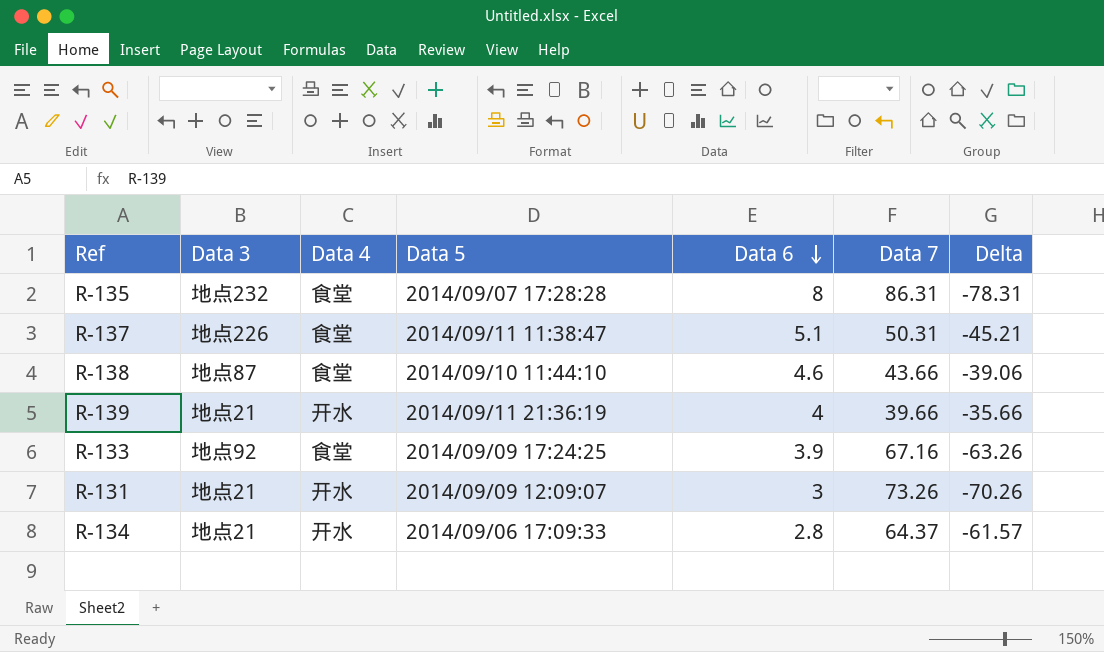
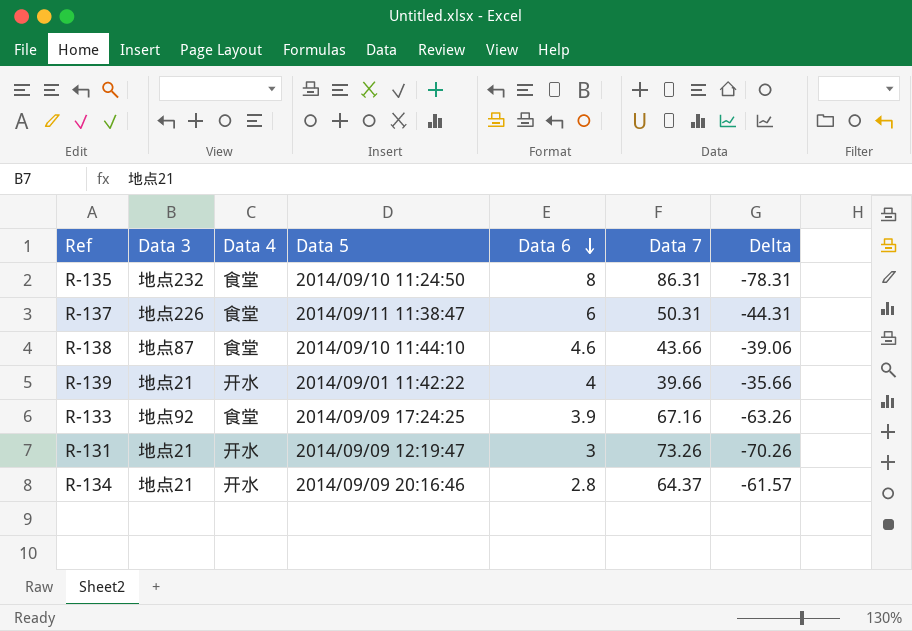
R-135 | Data 5: 2014/09/07 17:28:28 -> 2014/09/10 11:24:50
R-137 | Data 6: 5.1 -> 6
R-137 | Delta: -45.21 -> -44.31
R-139 | Data 5: 2014/09/11 21:36:19 -> 2014/09/01 11:42:22
R-131 | Data 5: 2014/09/09 12:09:07 -> 2014/09/09 12:19:47
R-134 | Data 5: 2014/09/06 17:09:33 -> 2014/09/09 20:16:46

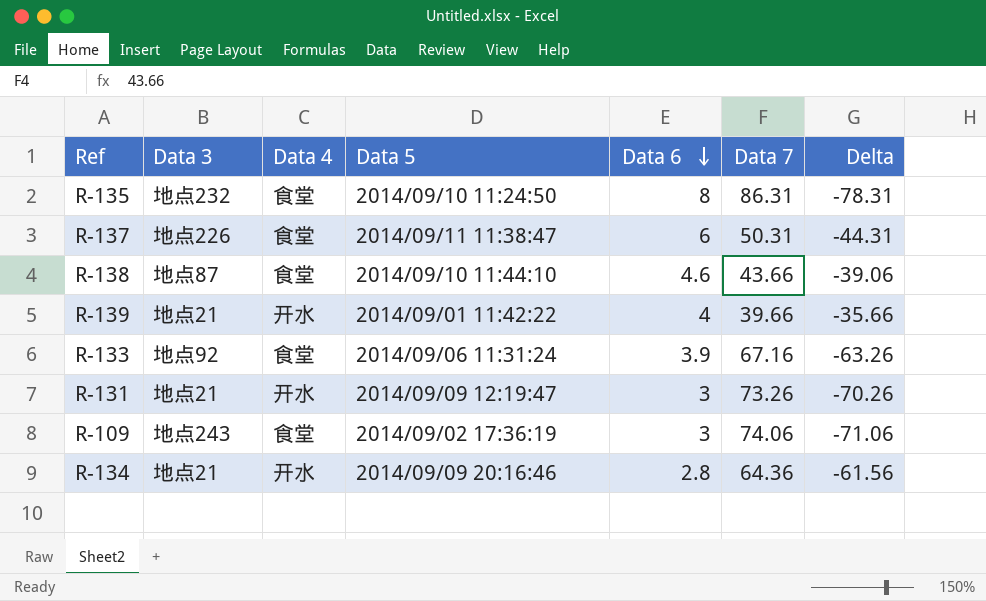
R-133 | Data 5: 2014/09/09 17:24:25 -> 2014/09/06 11:31:24
row R-109: none -> 地点243 | 食堂 | 2014/09/02 17:36:19 | 3 | 74.06 | -71.06
R-134 | Data 7: 64.37 -> 64.36
R-134 | Delta: -61.57 -> -61.56

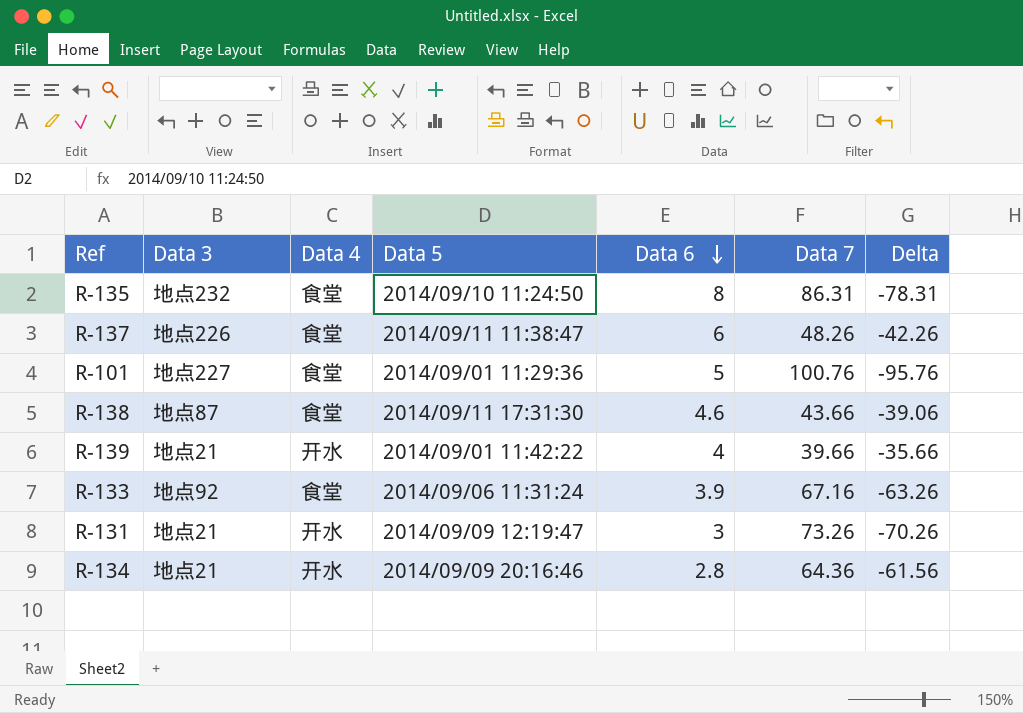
row R-109: 地点243 | 食堂 | 2014/09/02 17:36:19 | 3 | 74.06 | -71.06 -> none
R-137 | Data 7: 50.31 -> 48.26
R-137 | Delta: -44.31 -> -42.26
row R-101: none -> 地点227 | 食堂 | 2014/09/01 11:29:36 | 5 | 100.76 | -95.76
R-138 | Data 5: 2014/09/10 11:44:10 -> 2014/09/11 17:31:30

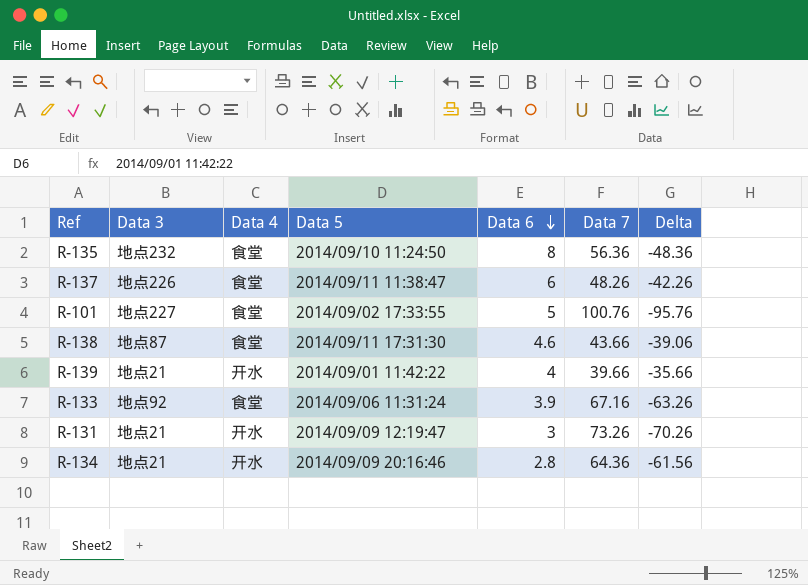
R-135 | Data 7: 86.31 -> 56.36
R-135 | Delta: -78.31 -> -48.36
R-101 | Data 5: 2014/09/01 11:29:36 -> 2014/09/02 17:33:55

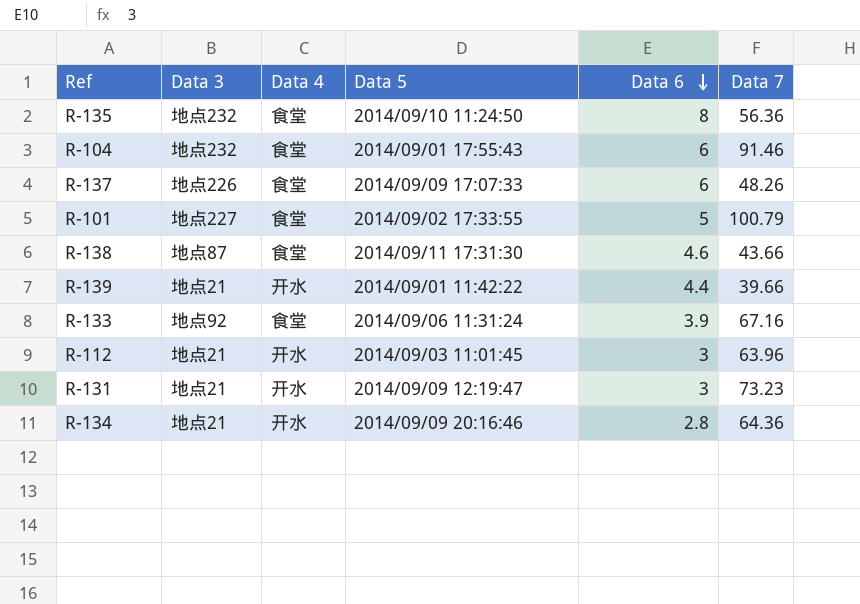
column Delta | formula: [Data 6] - [Data 7] -> none
row R-104: none -> 地点232 | 食堂 | 2014/09/01 17:55:43 | 6 | 91.46
R-137 | Data 5: 2014/09/11 11:38:47 -> 2014/09/09 17:07:33
R-101 | Data 7: 100.76 -> 100.79
R-139 | Data 6: 4 -> 4.4
row R-112: none -> 地点21 | 开水 | 2014/09/03 11:01:45 | 3 | 63.96
R-131 | Data 7: 73.26 -> 73.23

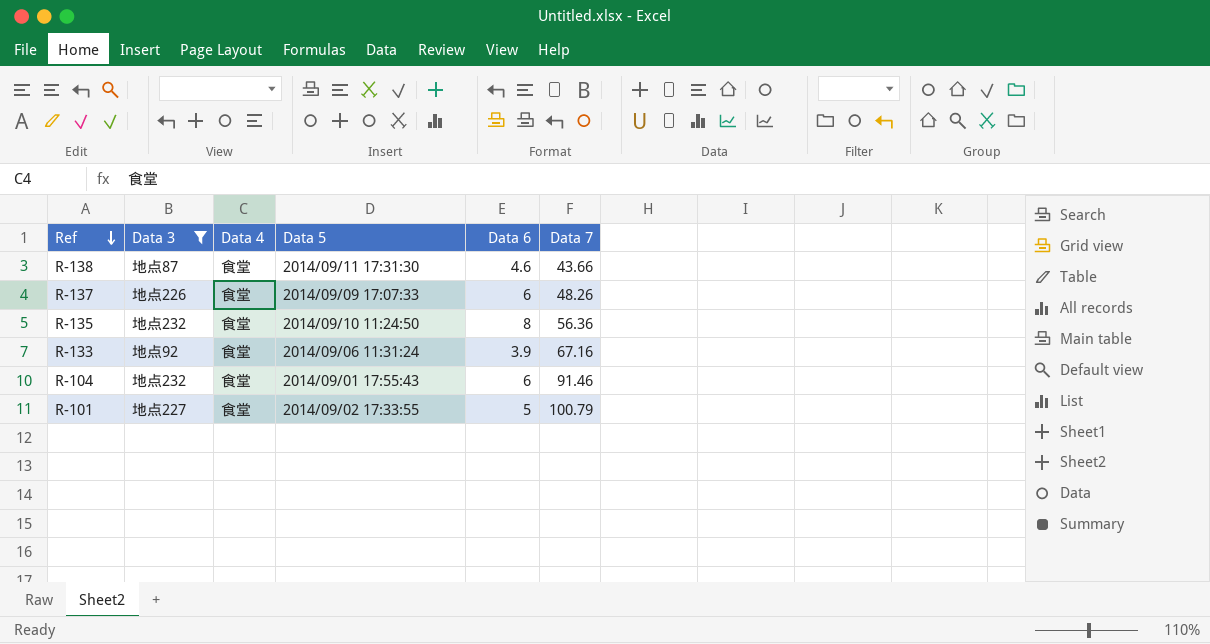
filter: none -> Data 3 != 地点21
row order: Data 6 descending -> Ref descending

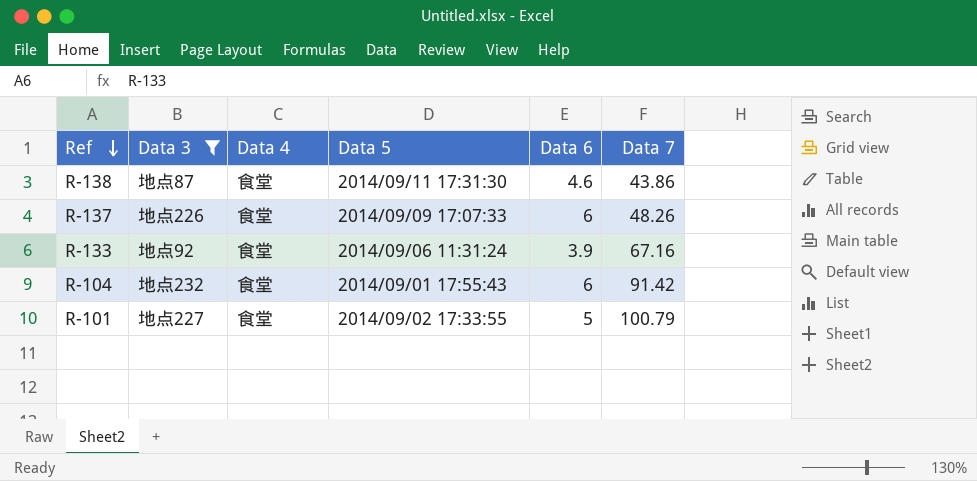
row R-135: 地点232 | 食堂 | 2014/09/10 11:24:50 | 8 | 56.36 -> none
R-138 | Data 7: 43.66 -> 43.86
R-104 | Data 7: 91.46 -> 91.42

